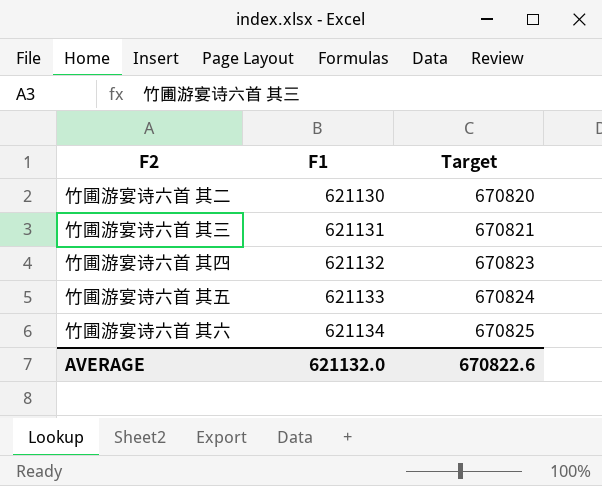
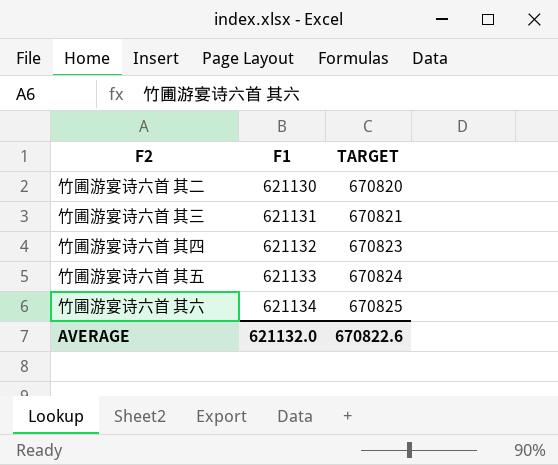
column name: Target -> TARGET

